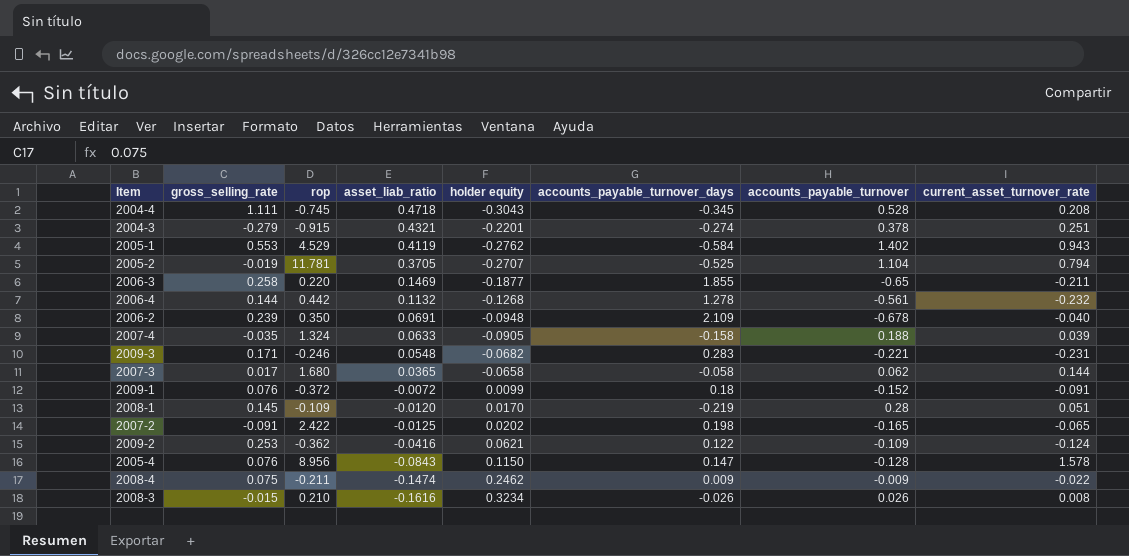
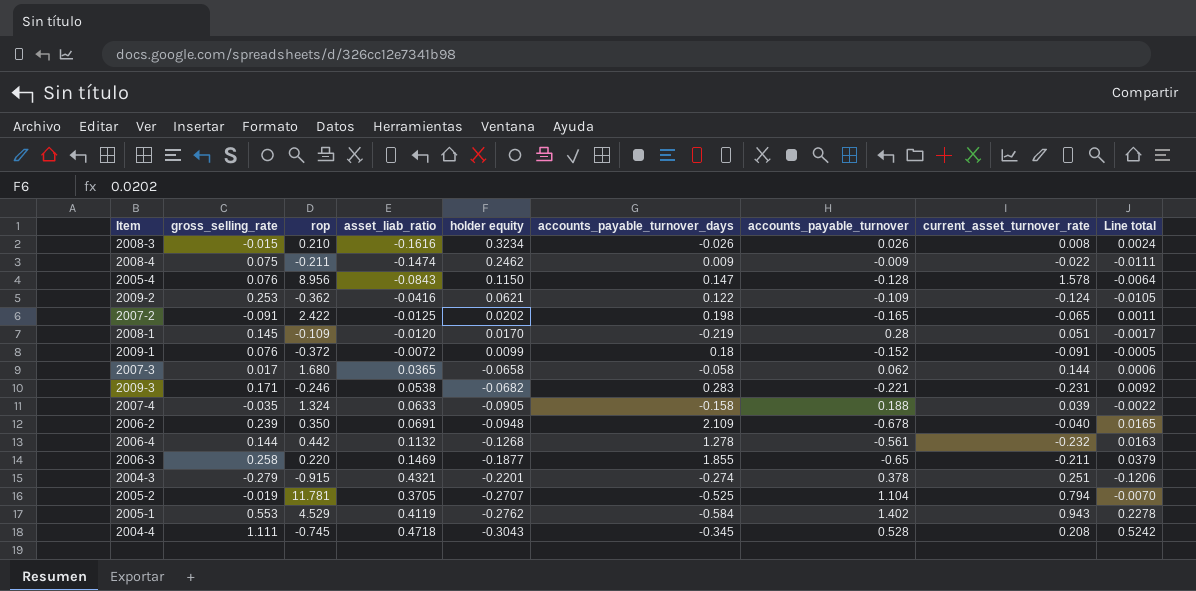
row order: asset_liab_ratio descending -> holder equity descending
column Line total | formula: none -> [gross_selling_rate] * [asset_liab_ratio]
2009-3 | asset_liab_ratio: 0.0548 -> 0.0538

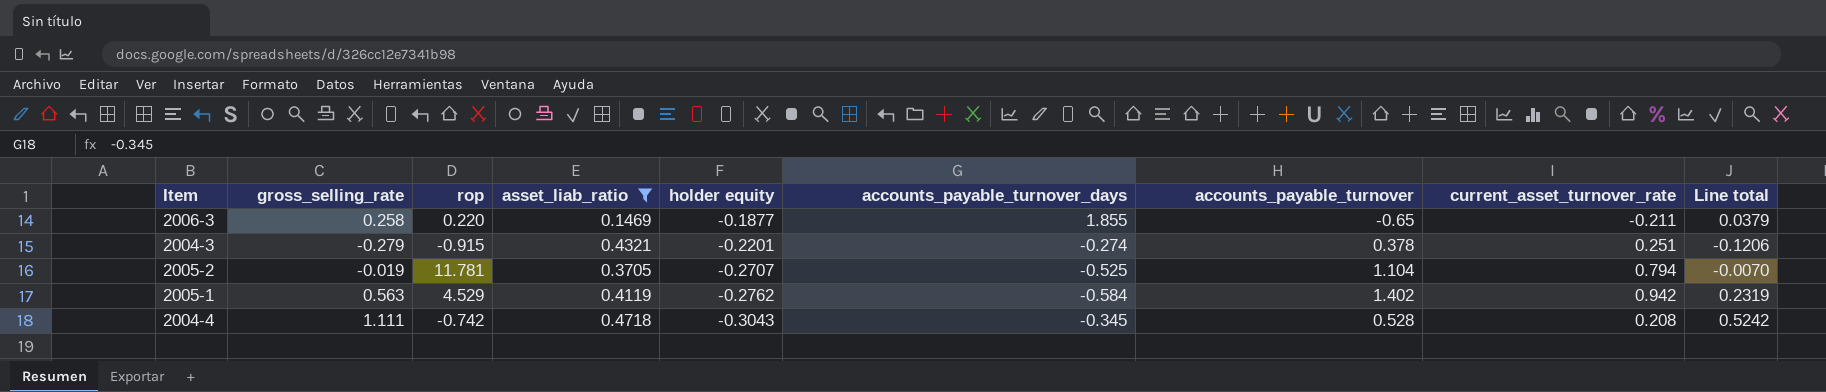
filter: none -> asset_liab_ratio >= 0.1469
2005-1 | gross_selling_rate: 0.553 -> 0.563
2005-1 | current_asset_turnover_rate: 0.943 -> 0.942
2005-1 | Line total: 0.2278 -> 0.2319
2004-4 | rop: -0.745 -> -0.742

